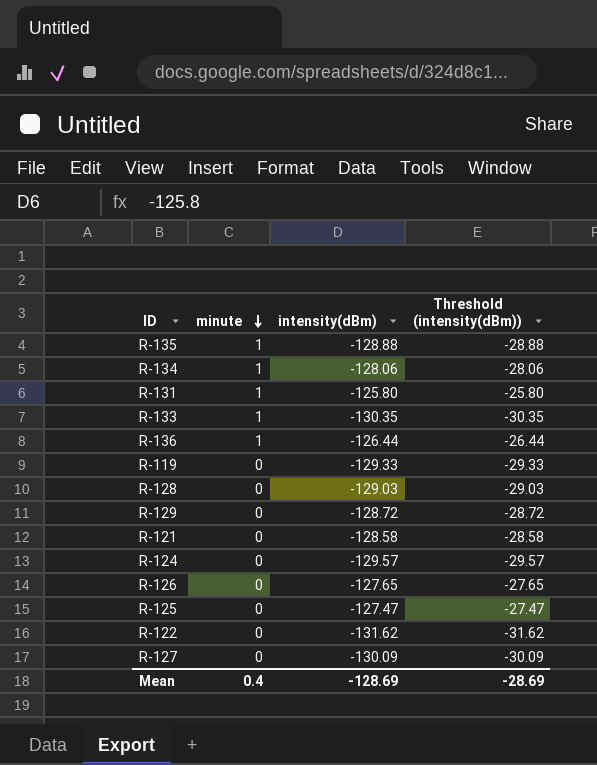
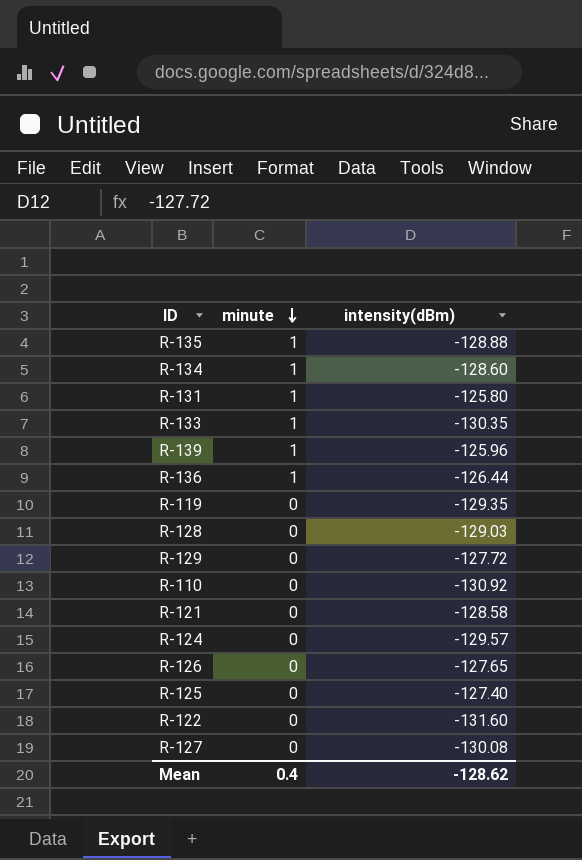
column Threshold (intensity(dBm)) | formula: [intensity(dBm)] + 100 -> none
R-134 | intensity(dBm): -128.06 -> -128.60
row R-139: none -> 1 | -125.96
R-119 | intensity(dBm): -129.33 -> -129.35
R-129 | intensity(dBm): -128.72 -> -127.72
row R-110: none -> 0 | -130.92
R-125 | intensity(dBm): -127.47 -> -127.40
R-122 | intensity(dBm): -131.62 -> -131.60
R-127 | intensity(dBm): -130.09 -> -130.08
Mean | intensity(dBm): -128.69 -> -128.62

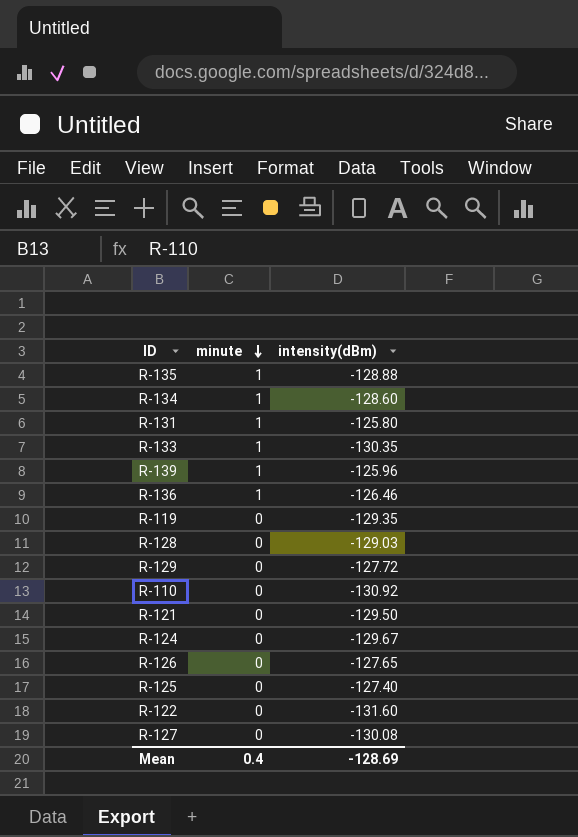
R-136 | intensity(dBm): -126.44 -> -126.46
R-121 | intensity(dBm): -128.58 -> -129.50
R-124 | intensity(dBm): -129.57 -> -129.67
Mean | intensity(dBm): -128.62 -> -128.69

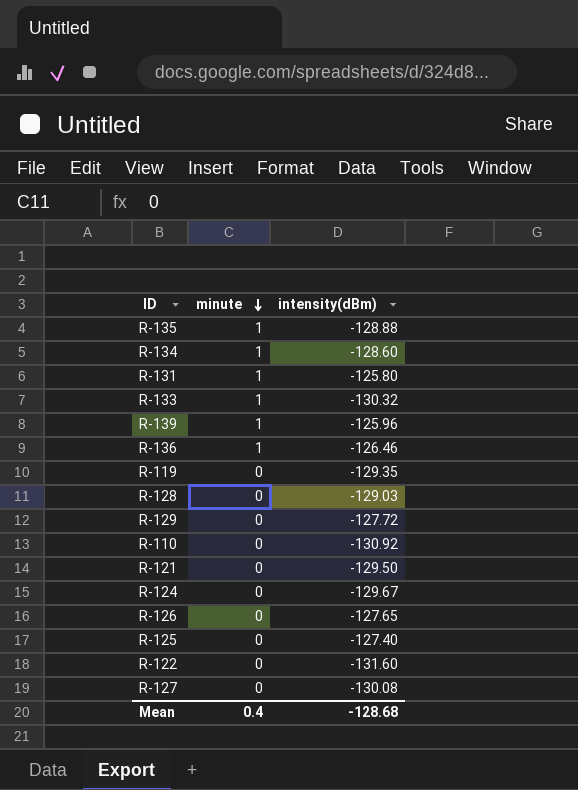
R-133 | intensity(dBm): -130.35 -> -130.32
Mean | intensity(dBm): -128.69 -> -128.68

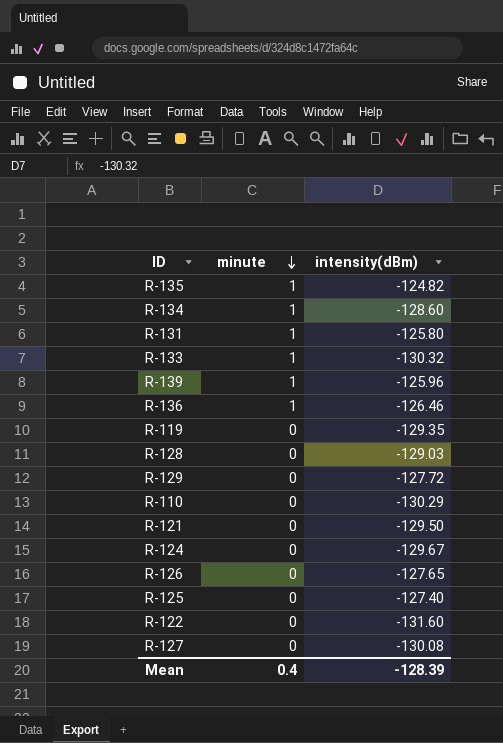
R-135 | intensity(dBm): -128.88 -> -124.82
R-110 | intensity(dBm): -130.92 -> -130.29
Mean | intensity(dBm): -128.68 -> -128.39

